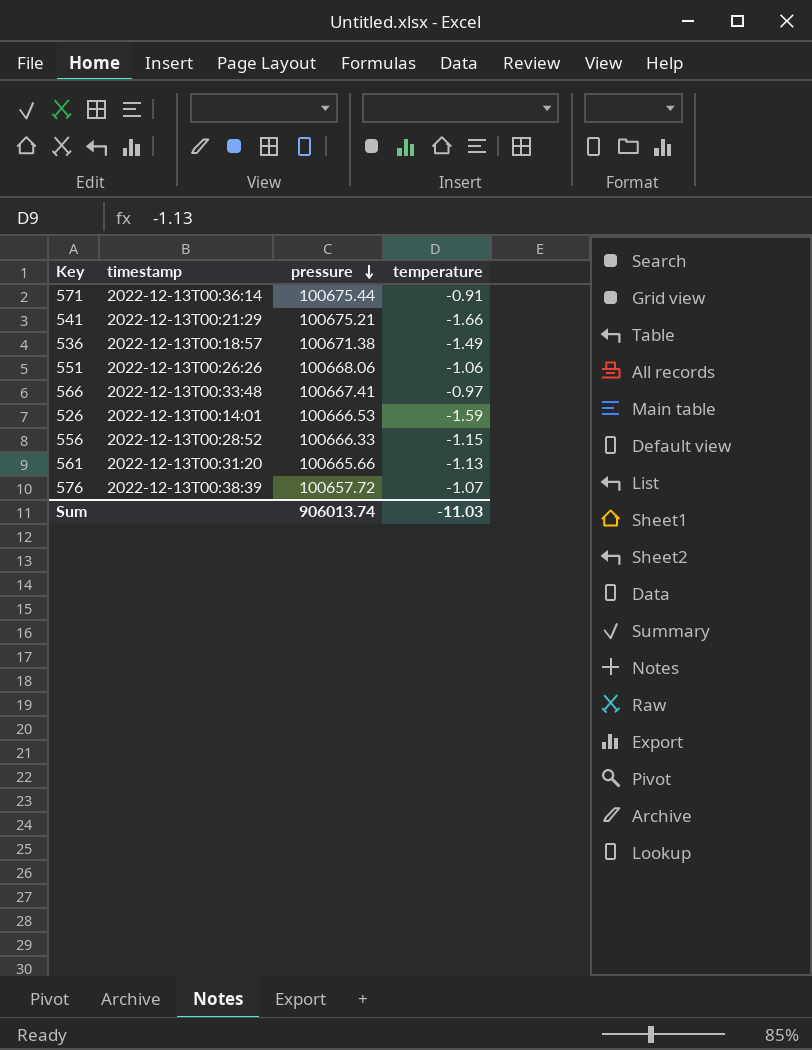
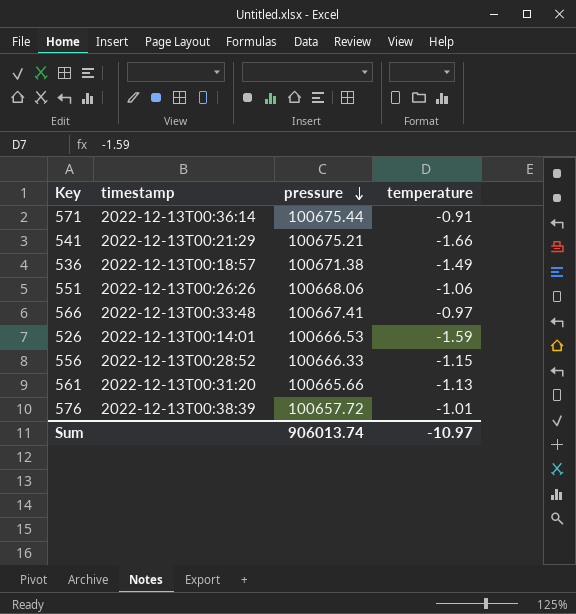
576 | temperature: -1.07 -> -1.01
Sum | temperature: -11.03 -> -10.97

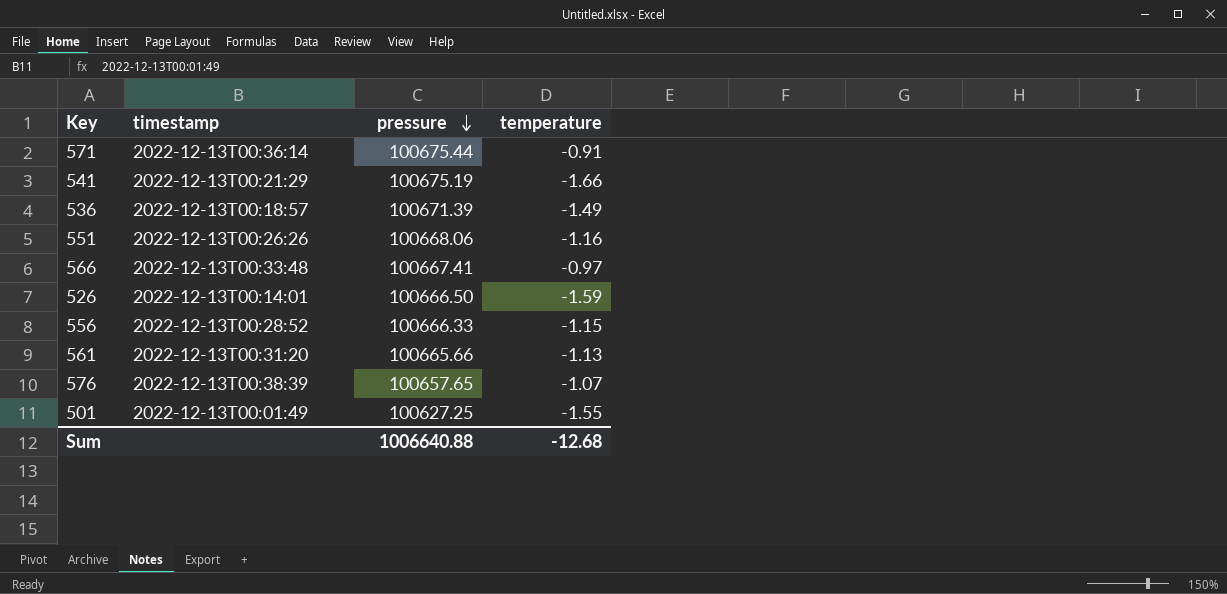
541 | pressure: 100675.21 -> 100675.19
536 | pressure: 100671.38 -> 100671.39
551 | temperature: -1.06 -> -1.16
526 | pressure: 100666.53 -> 100666.50
576 | pressure: 100657.72 -> 100657.65
576 | temperature: -1.01 -> -1.07
row 501: none -> 2022-12-13T00:01:49 | 100627.25 | -1.55
Sum | pressure: 906013.74 -> 1006640.88
Sum | temperature: -10.97 -> -12.68

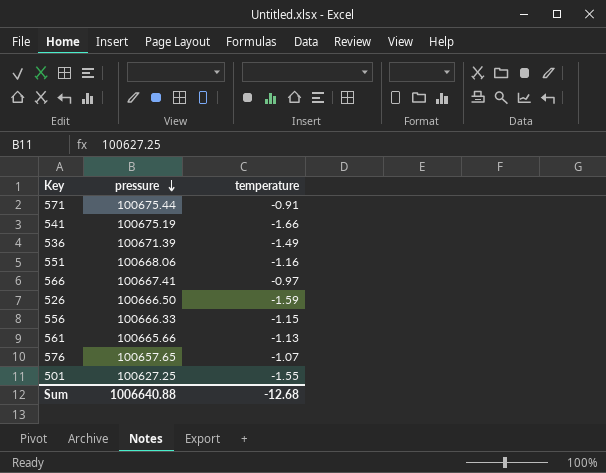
column timestamp | position: 2 -> none

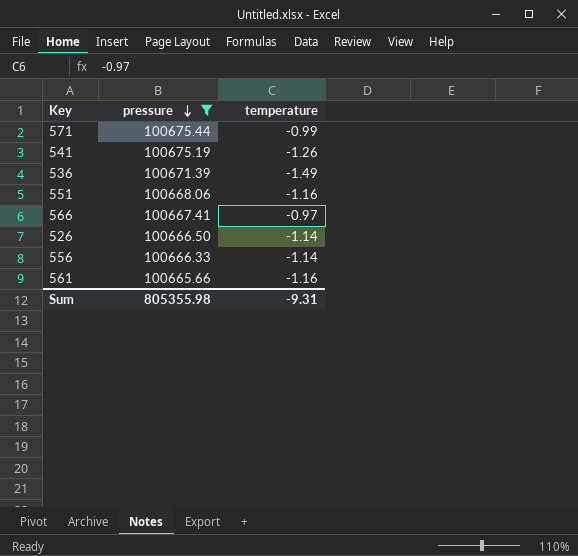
filter: none -> pressure >= 100665.66
571 | temperature: -0.91 -> -0.99
541 | temperature: -1.66 -> -1.26
526 | temperature: -1.59 -> -1.14
556 | temperature: -1.15 -> -1.14
561 | temperature: -1.13 -> -1.16
Sum | pressure: 1006640.88 -> 805355.98
Sum | temperature: -12.68 -> -9.31

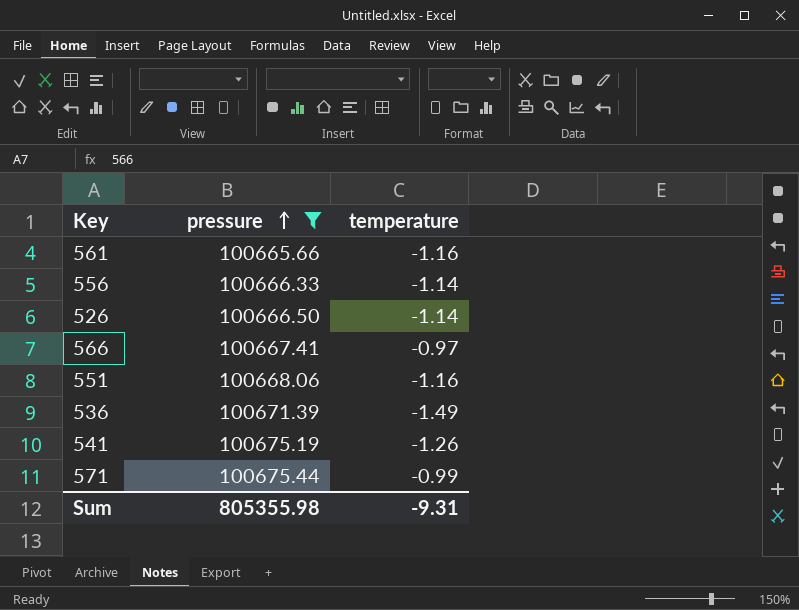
row order: pressure descending -> pressure ascending

